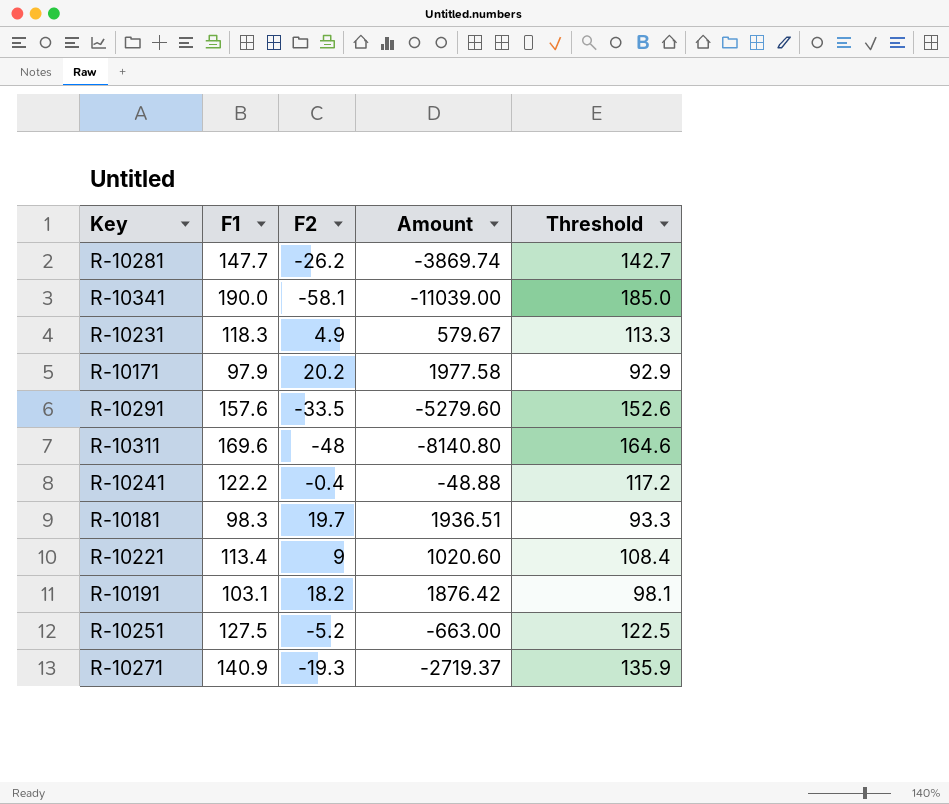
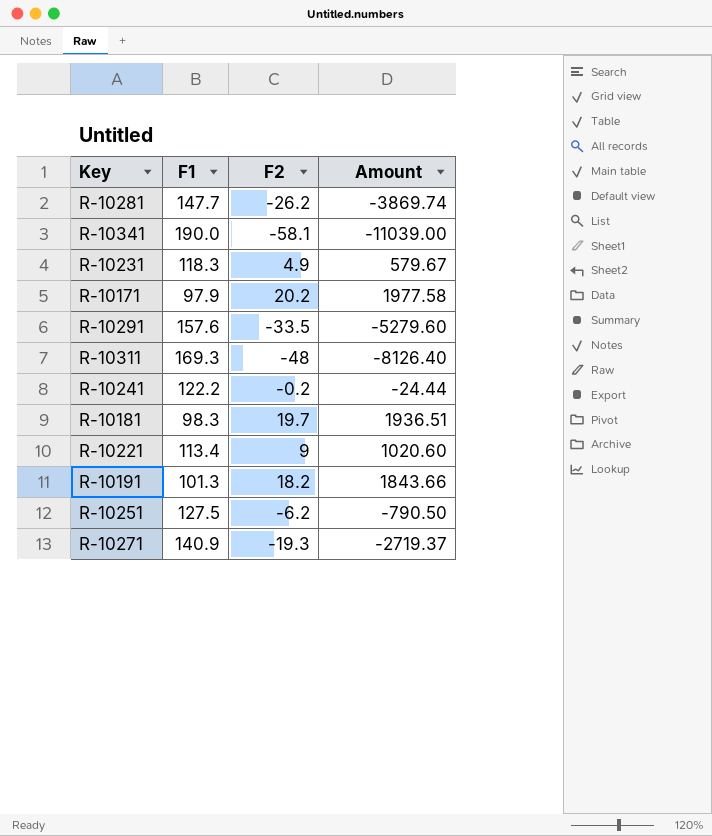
column Threshold | formula: [F1] - 5 -> none
R-10311 | F1: 169.6 -> 169.3
R-10311 | Amount: -8140.80 -> -8126.40
R-10241 | F2: -0.4 -> -0.2
R-10241 | Amount: -48.88 -> -24.44
R-10191 | F1: 103.1 -> 101.3
R-10191 | Amount: 1876.42 -> 1843.66
R-10251 | F2: -5.2 -> -6.2
R-10251 | Amount: -663.00 -> -790.50

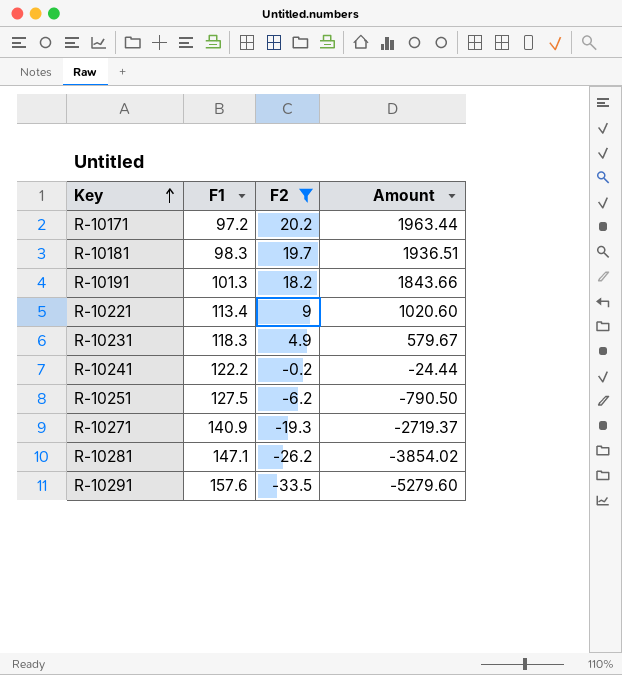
filter: none -> F2 >= -33.5
row order: none -> Key ascending
R-10171 | F1: 97.9 -> 97.2
R-10171 | Amount: 1977.58 -> 1963.44
R-10281 | F1: 147.7 -> 147.1
R-10281 | Amount: -3869.74 -> -3854.02

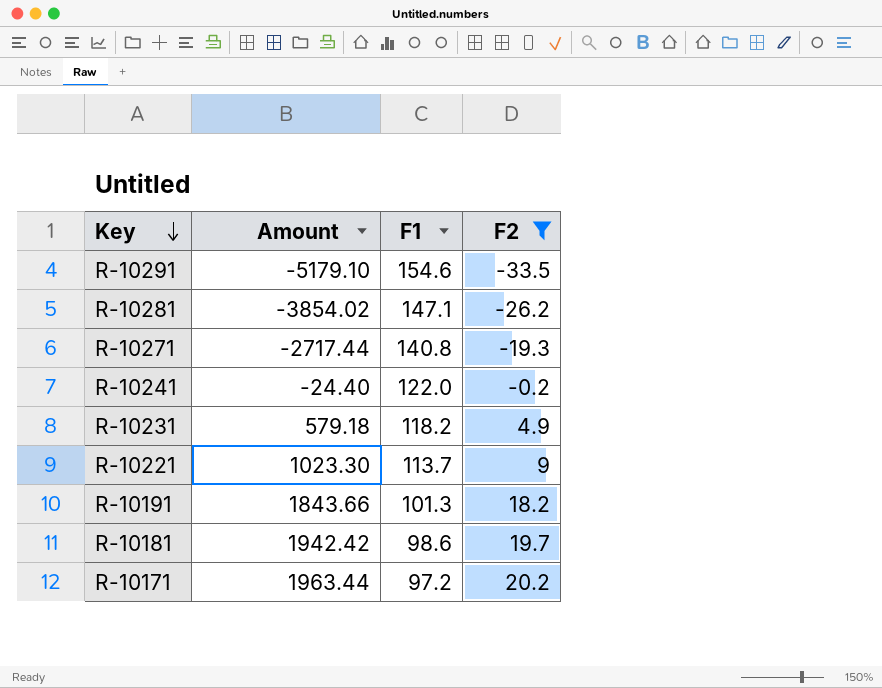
row order: Key ascending -> Key descending
column Amount | position: 4 -> 2
row R-10251: 127.5 | -6.2 | -790.50 -> none
R-10291 | Amount: -5279.60 -> -5179.10
R-10291 | F1: 157.6 -> 154.6
R-10271 | Amount: -2719.37 -> -2717.44
R-10271 | F1: 140.9 -> 140.8
R-10241 | Amount: -24.44 -> -24.40
R-10241 | F1: 122.2 -> 122.0
R-10231 | Amount: 579.67 -> 579.18
R-10231 | F1: 118.3 -> 118.2
R-10221 | Amount: 1020.60 -> 1023.30
R-10221 | F1: 113.4 -> 113.7
R-10181 | Amount: 1936.51 -> 1942.42
R-10181 | F1: 98.3 -> 98.6

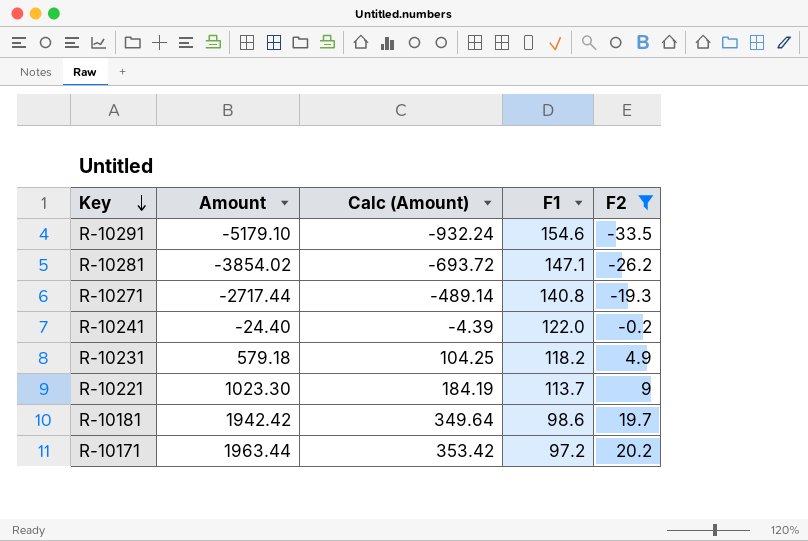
column Calc (Amount) | formula: none -> [Amount] * 0.18
row R-10191: 1843.66 | 101.3 | 18.2 -> none

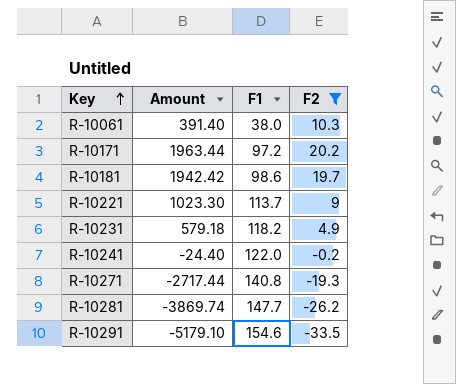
row order: Key descending -> Key ascending
column Calc (Amount) | formula: [Amount] * 0.18 -> none
row R-10061: none -> 391.40 | 38.0 | 10.3
R-10281 | Amount: -3854.02 -> -3869.74
R-10281 | F1: 147.1 -> 147.7

